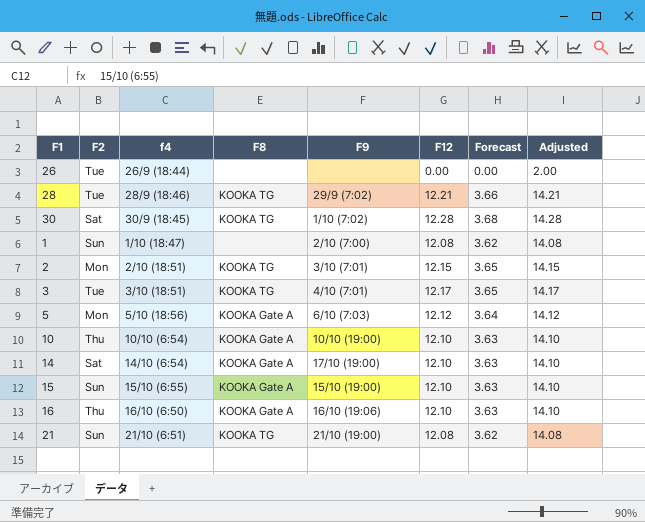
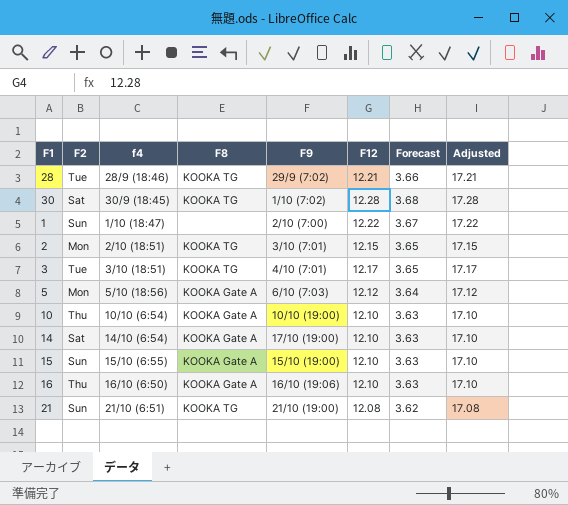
column Adjusted | formula: [F12] + 2 -> [F12] + 5
row 26: Tue | 26/9 (18:44) | none | none | 0.00 | 0.00 | 2.00 -> none
1 | F12: 12.08 -> 12.22
1 | Forecast: 3.62 -> 3.67

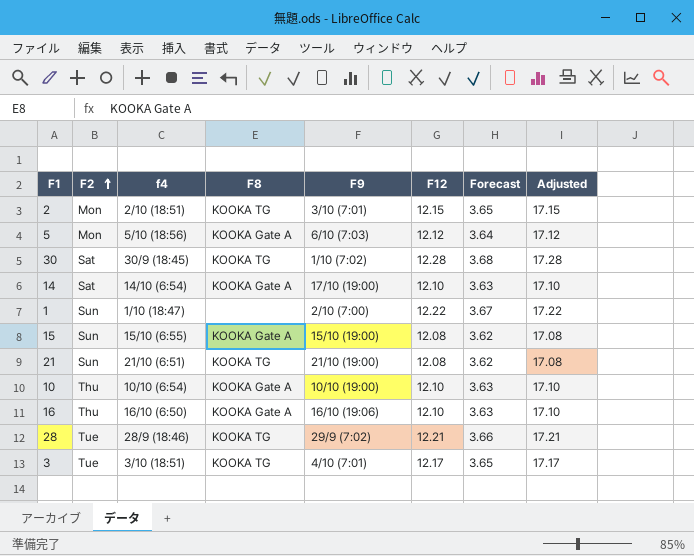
row order: none -> F2 ascending
15 | F12: 12.10 -> 12.08
15 | Forecast: 3.63 -> 3.62
15 | Adjusted: 17.10 -> 17.08

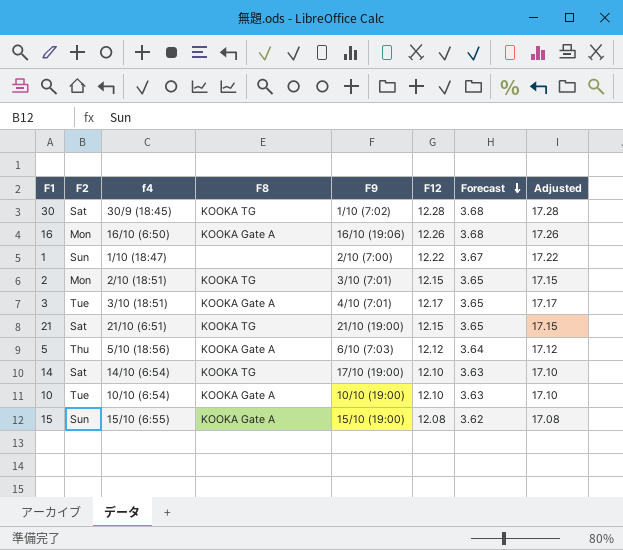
row order: F2 ascending -> Forecast descending
row 28: Tue | 28/9 (18:46) | KOOKA TG | 29/9 (7:02) | 12.21 | 3.66 | 17.21 -> none
16 | F2: Thu -> Mon
16 | F12: 12.10 -> 12.26
16 | Forecast: 3.63 -> 3.68
16 | Adjusted: 17.10 -> 17.26
3 | F8: KOOKA TG -> KOOKA Gate A
21 | F2: Sun -> Sat
21 | F12: 12.08 -> 12.15
21 | Forecast: 3.62 -> 3.65
21 | Adjusted: 17.08 -> 17.15
5 | F2: Mon -> Thu
14 | F8: KOOKA Gate A -> KOOKA TG
10 | F2: Thu -> Tue

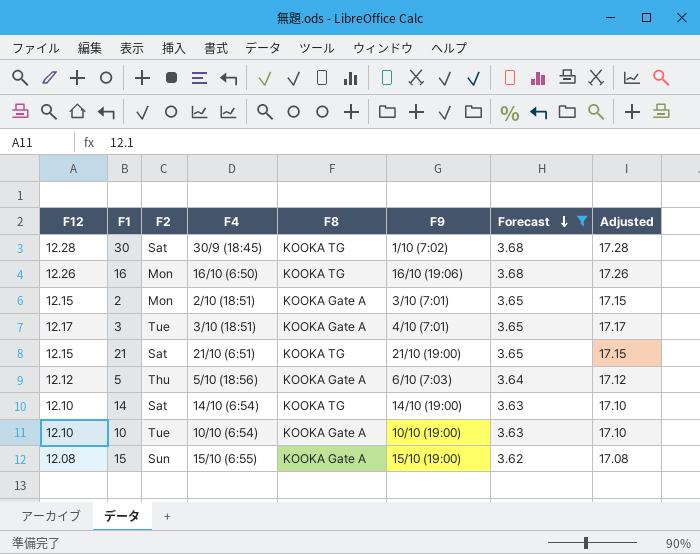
filter: none -> Forecast != 3.67
column F12 | position: 6 -> 1
column name: f4 -> F4
16 | F8: KOOKA Gate A -> KOOKA TG
2 | F8: KOOKA TG -> KOOKA Gate A
14 | F9: 17/10 (19:00) -> 14/10 (19:00)

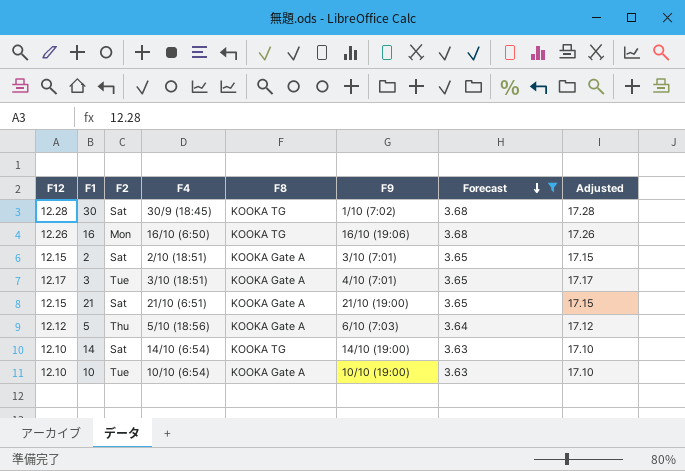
row 15: 12.08 | Sun | 15/10 (6:55) | KOOKA Gate A | 15/10 (19:00) | 3.62 | 17.08 -> none
2 | F2: Mon -> Sat
21 | F8: KOOKA TG -> KOOKA Gate A

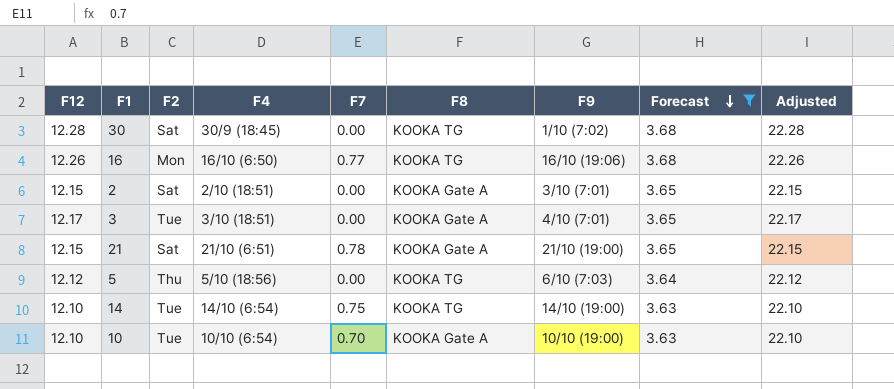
column F7 | position: none -> 5
column Adjusted | formula: [F12] + 5 -> [F12] + 10
5 | F8: KOOKA Gate A -> KOOKA TG
14 | F2: Sat -> Tue

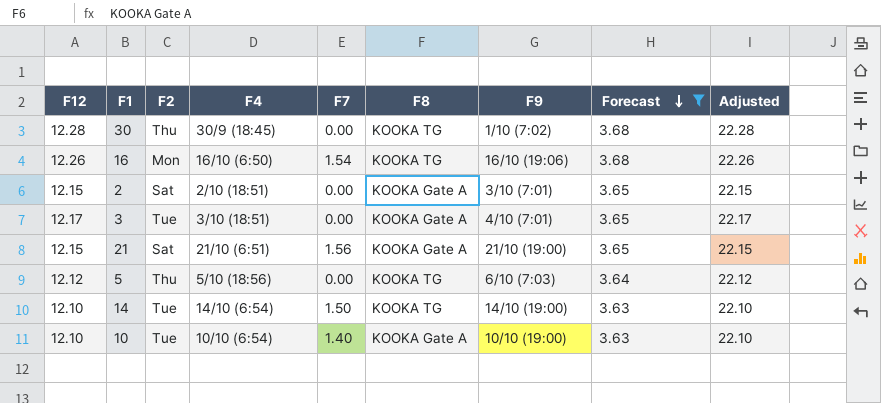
30 | F2: Sat -> Thu
16 | F7: 0.77 -> 1.54
21 | F7: 0.78 -> 1.56
14 | F7: 0.75 -> 1.50
10 | F7: 0.70 -> 1.40

